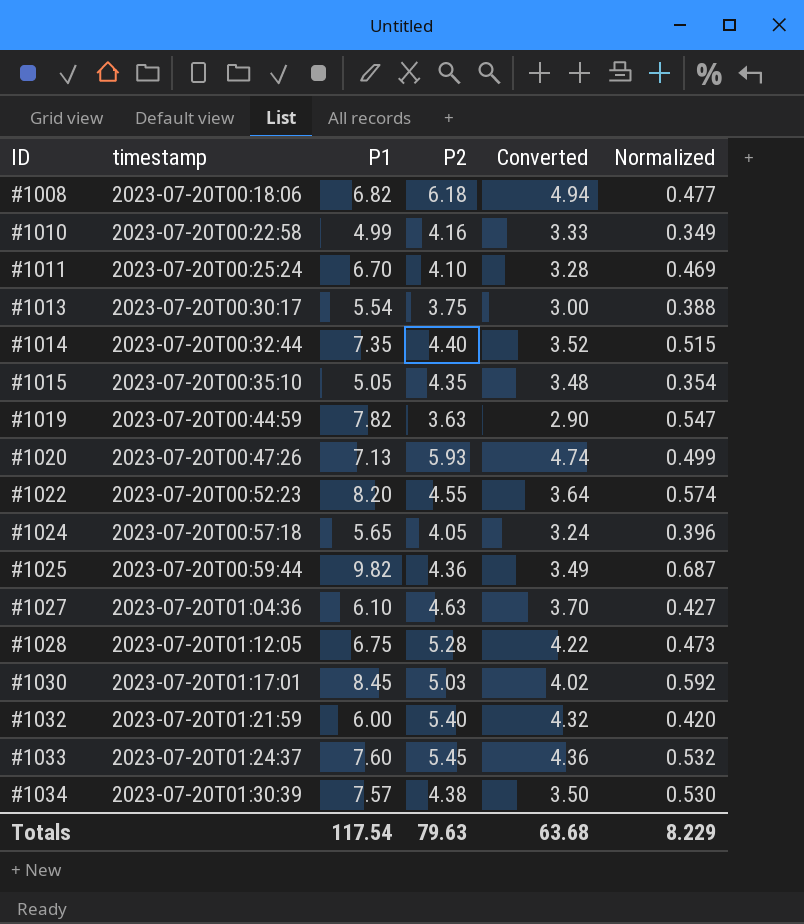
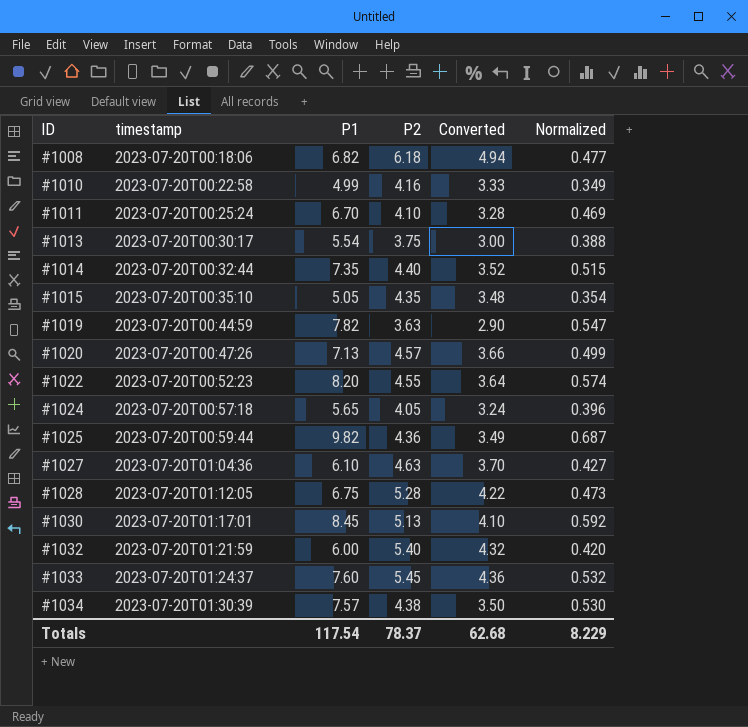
#1020 | P2: 5.93 -> 4.57
#1020 | Converted: 4.74 -> 3.66
#1030 | P2: 5.03 -> 5.13
#1030 | Converted: 4.02 -> 4.10
Totals | P2: 79.63 -> 78.37
Totals | Converted: 63.68 -> 62.68

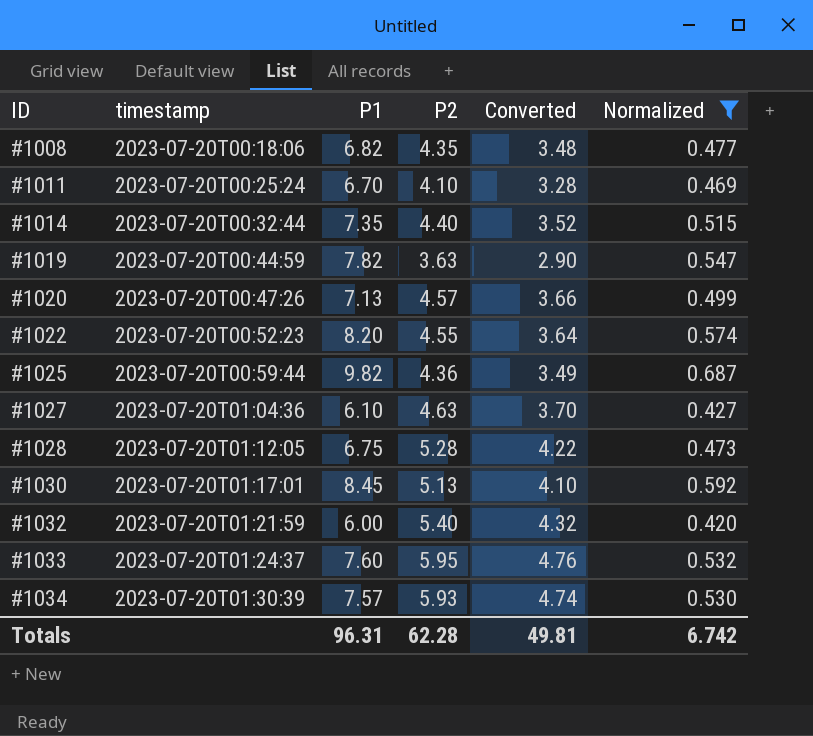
filter: none -> Normalized >= 0.420
#1008 | P2: 6.18 -> 4.35
#1008 | Converted: 4.94 -> 3.48
#1033 | P2: 5.45 -> 5.95
#1033 | Converted: 4.36 -> 4.76
#1034 | P2: 4.38 -> 5.93
#1034 | Converted: 3.50 -> 4.74
Totals | P1: 117.54 -> 96.31
Totals | P2: 78.37 -> 62.28
Totals | Converted: 62.68 -> 49.81
Totals | Normalized: 8.229 -> 6.742

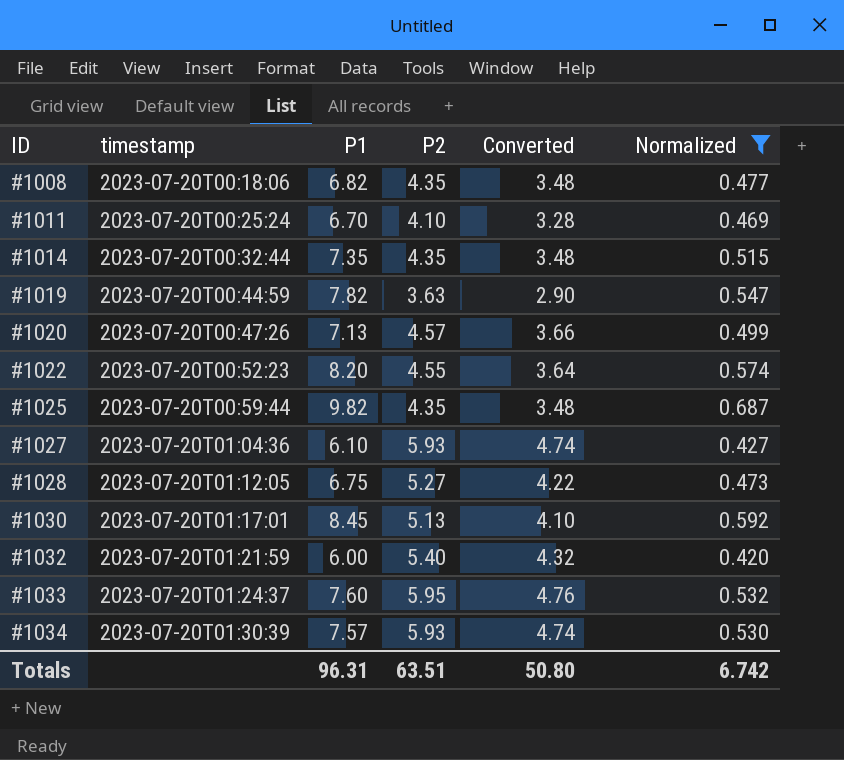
#1014 | P2: 4.40 -> 4.35
#1014 | Converted: 3.52 -> 3.48
#1025 | P2: 4.36 -> 4.35
#1025 | Converted: 3.49 -> 3.48
#1027 | P2: 4.63 -> 5.93
#1027 | Converted: 3.70 -> 4.74
#1028 | P2: 5.28 -> 5.27
Totals | P2: 62.28 -> 63.51
Totals | Converted: 49.81 -> 50.80

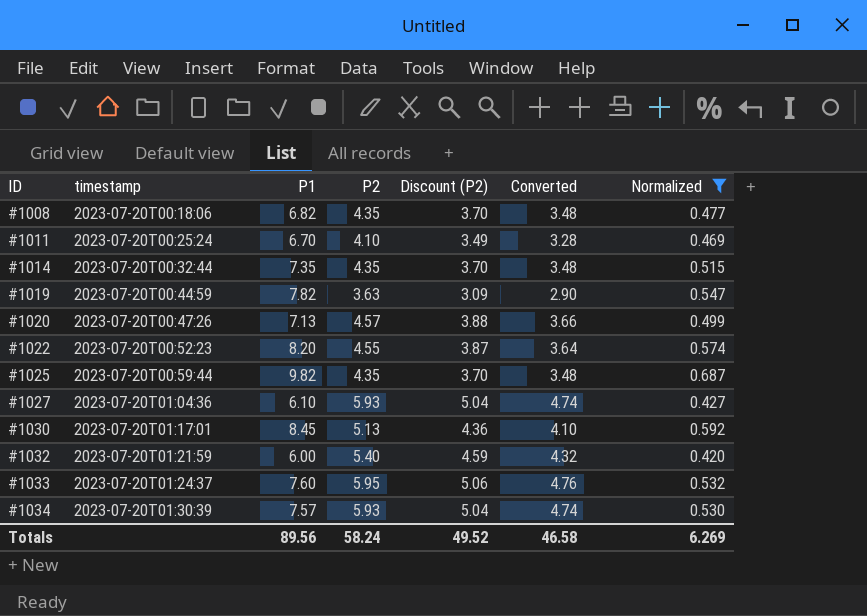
column Discount (P2) | formula: none -> [P2] * 0.85
row #1028: 2023-07-20T01:12:05 | 6.75 | 5.27 | 4.22 | 0.473 -> none
Totals | P1: 96.31 -> 89.56
Totals | P2: 63.51 -> 58.24
Totals | Converted: 50.80 -> 46.58
Totals | Normalized: 6.742 -> 6.269

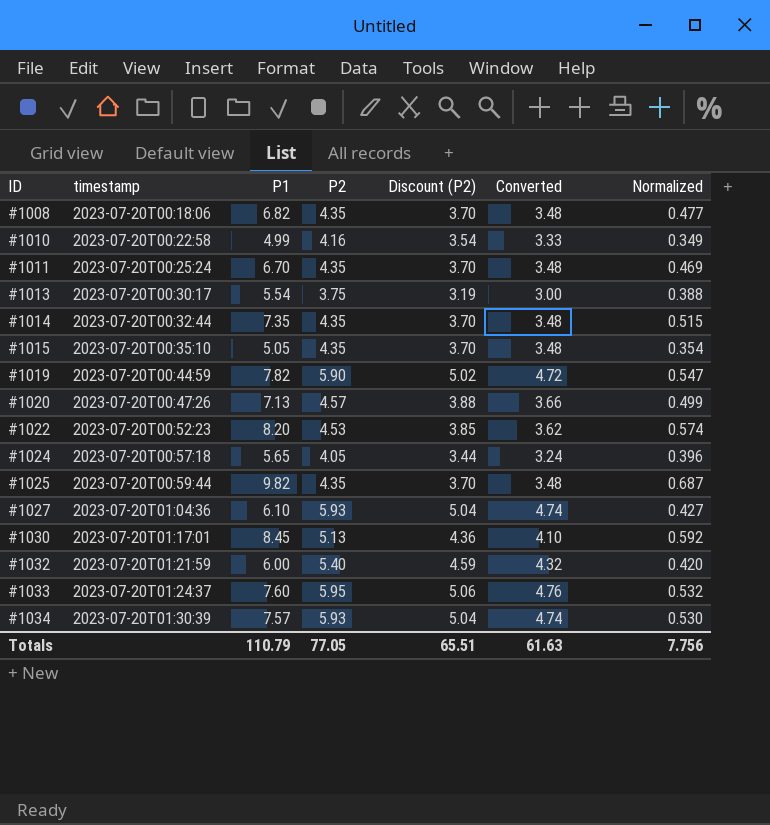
filter: Normalized >= 0.420 -> none
#1011 | P2: 4.10 -> 4.35
#1011 | Discount (P2): 3.49 -> 3.70
#1011 | Converted: 3.28 -> 3.48
#1019 | P2: 3.63 -> 5.90
#1019 | Discount (P2): 3.09 -> 5.02
#1019 | Converted: 2.90 -> 4.72
#1022 | P2: 4.55 -> 4.53
#1022 | Discount (P2): 3.87 -> 3.85
#1022 | Converted: 3.64 -> 3.62
Totals | P1: 89.56 -> 110.79
Totals | P2: 58.24 -> 77.05
Totals | Discount (P2): 49.52 -> 65.51
Totals | Converted: 46.58 -> 61.63
Totals | Normalized: 6.269 -> 7.756

